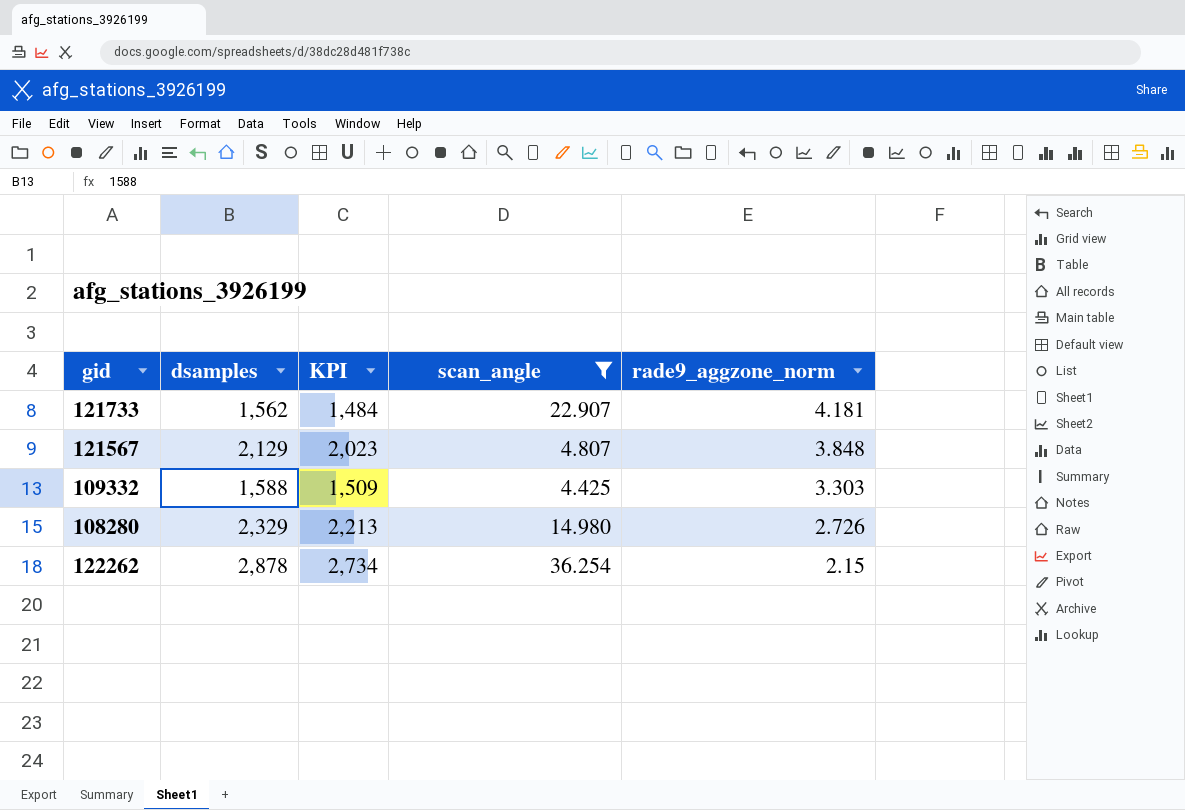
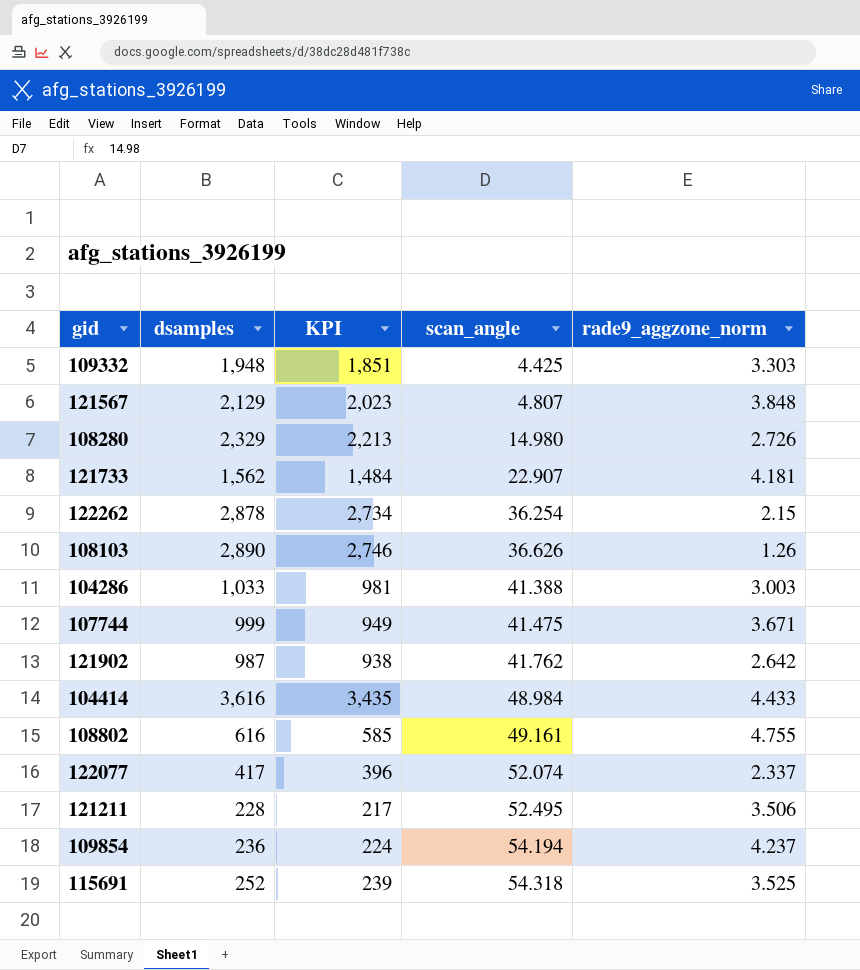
filter: scan_angle <= 36.254 -> none
row order: rade9_aggzone_norm descending -> scan_angle ascending
109332 | dsamples: 1,588 -> 1,948
109332 | KPI: 1,509 -> 1,851

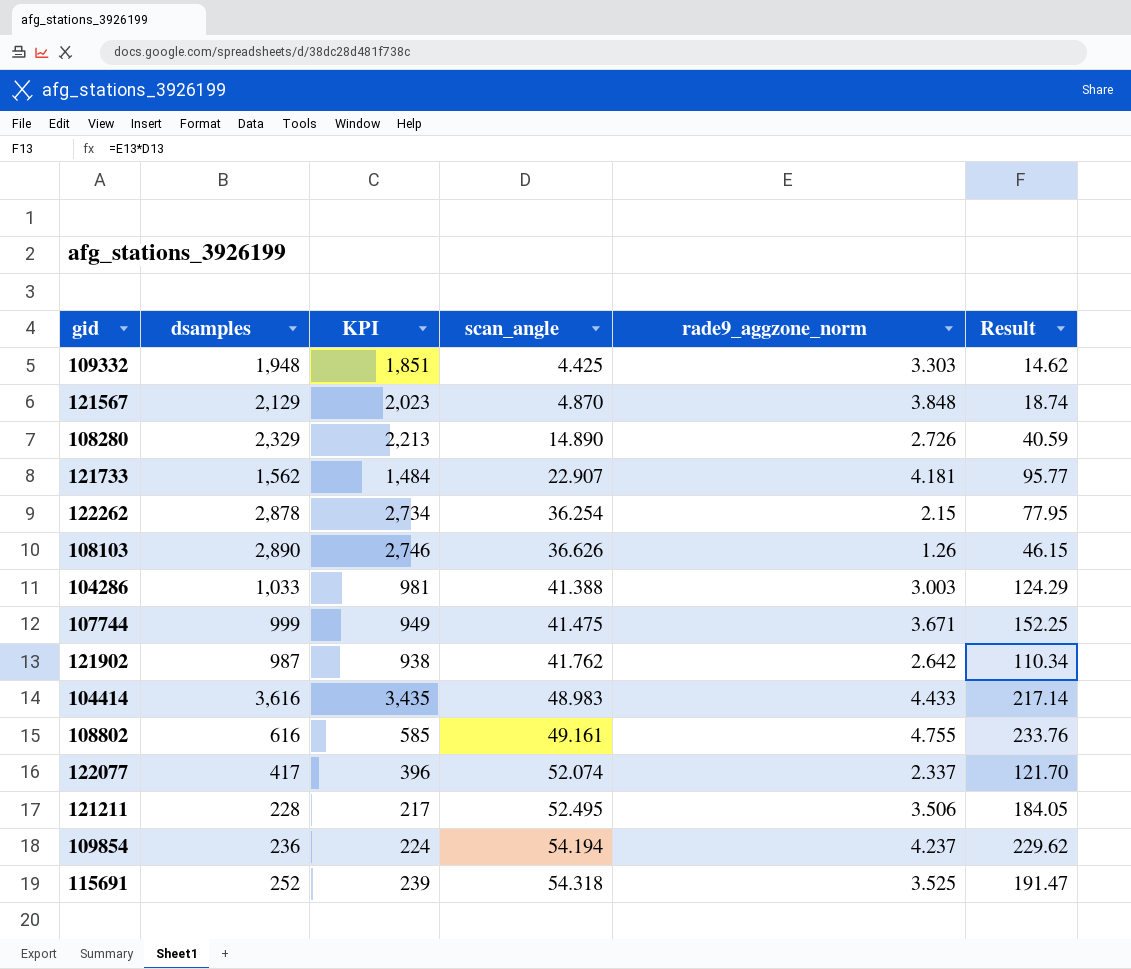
column Result | formula: none -> [scan_angle] * [rade9_aggzone_norm]
121567 | scan_angle: 4.807 -> 4.870
108280 | scan_angle: 14.980 -> 14.890
104414 | scan_angle: 48.984 -> 48.983

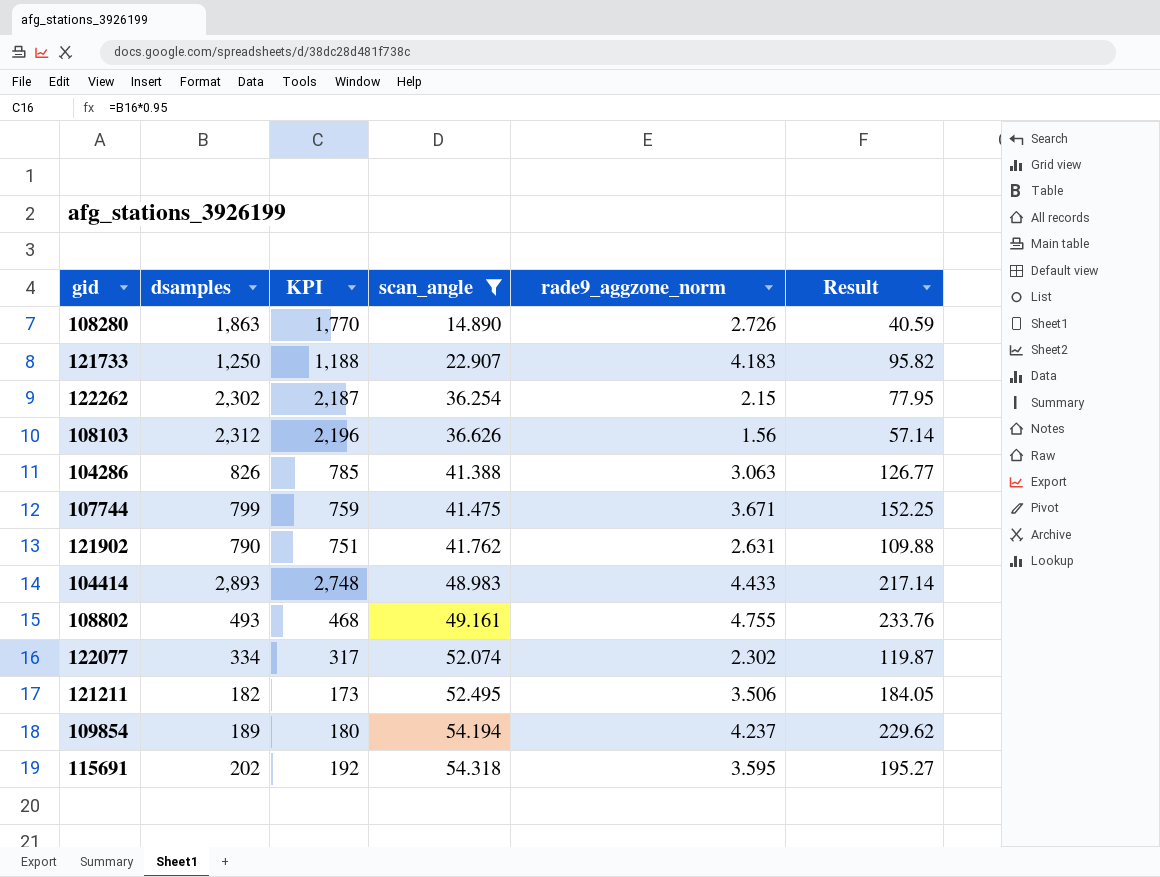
filter: none -> scan_angle >= 14.890
108280 | dsamples: 2,329 -> 1,863
108280 | KPI: 2,213 -> 1,770
121733 | dsamples: 1,562 -> 1,250
121733 | KPI: 1,484 -> 1,188
121733 | rade9_aggzone_norm: 4.181 -> 4.183
121733 | Result: 95.77 -> 95.82
122262 | dsamples: 2,878 -> 2,302
122262 | KPI: 2,734 -> 2,187
108103 | dsamples: 2,890 -> 2,312
108103 | KPI: 2,746 -> 2,196
108103 | rade9_aggzone_norm: 1.26 -> 1.56
108103 | Result: 46.15 -> 57.14
104286 | dsamples: 1,033 -> 826
104286 | KPI: 981 -> 785
104286 | rade9_aggzone_norm: 3.003 -> 3.063
104286 | Result: 124.29 -> 126.77
107744 | dsamples: 999 -> 799
107744 | KPI: 949 -> 759
121902 | dsamples: 987 -> 790
121902 | KPI: 938 -> 751
121902 | rade9_aggzone_norm: 2.642 -> 2.631
121902 | Result: 110.34 -> 109.88
104414 | dsamples: 3,616 -> 2,893
104414 | KPI: 3,435 -> 2,748
108802 | dsamples: 616 -> 493
108802 | KPI: 585 -> 468
122077 | dsamples: 417 -> 334
122077 | KPI: 396 -> 317
122077 | rade9_aggzone_norm: 2.337 -> 2.302
122077 | Result: 121.70 -> 119.87
121211 | dsamples: 228 -> 182
121211 | KPI: 217 -> 173
109854 | dsamples: 236 -> 189
109854 | KPI: 224 -> 180
115691 | dsamples: 252 -> 202
115691 | KPI: 239 -> 192
115691 | rade9_aggzone_norm: 3.525 -> 3.595
115691 | Result: 191.47 -> 195.27

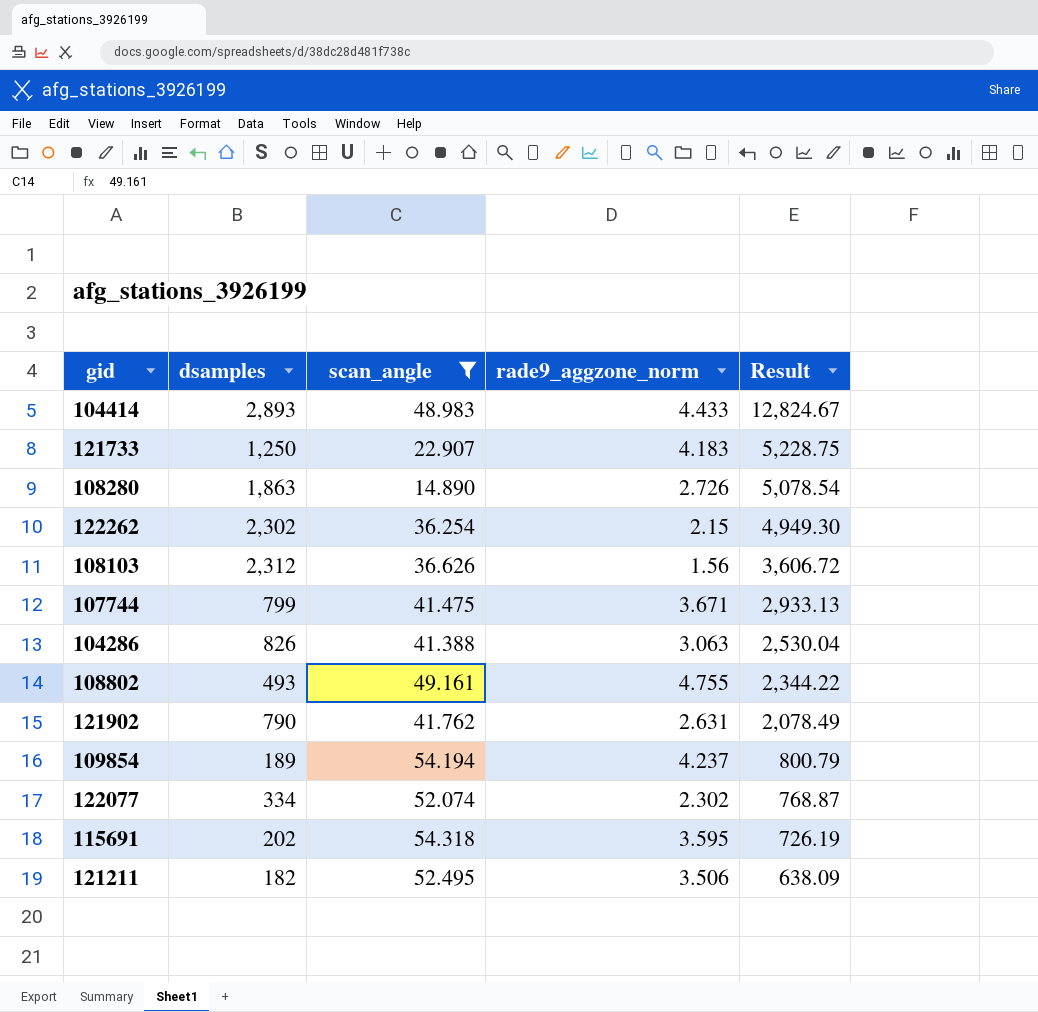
row order: scan_angle ascending -> Result descending
column KPI | formula: [dsamples] * 0.95 -> none
column Result | formula: [scan_angle] * [rade9_aggzone_norm] -> [dsamples] * [rade9_aggzone_norm]

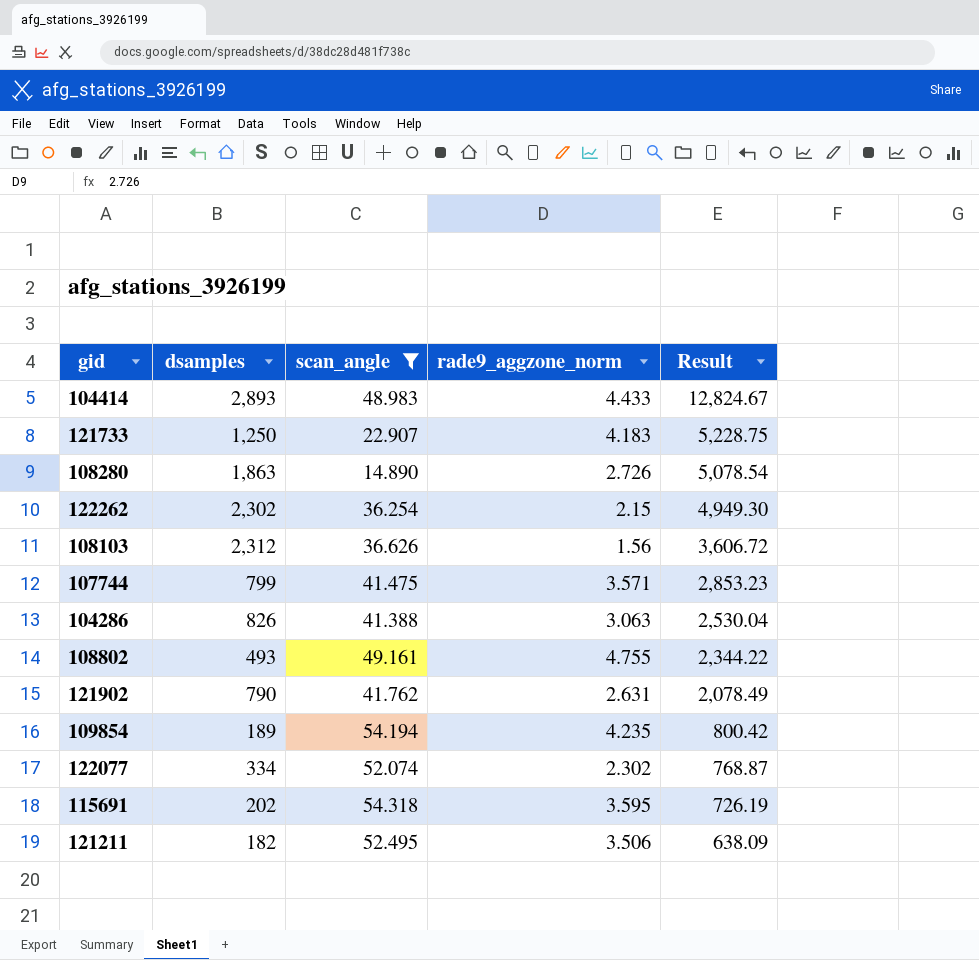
107744 | rade9_aggzone_norm: 3.671 -> 3.571
107744 | Result: 2,933.13 -> 2,853.23
109854 | rade9_aggzone_norm: 4.237 -> 4.235
109854 | Result: 800.79 -> 800.42

